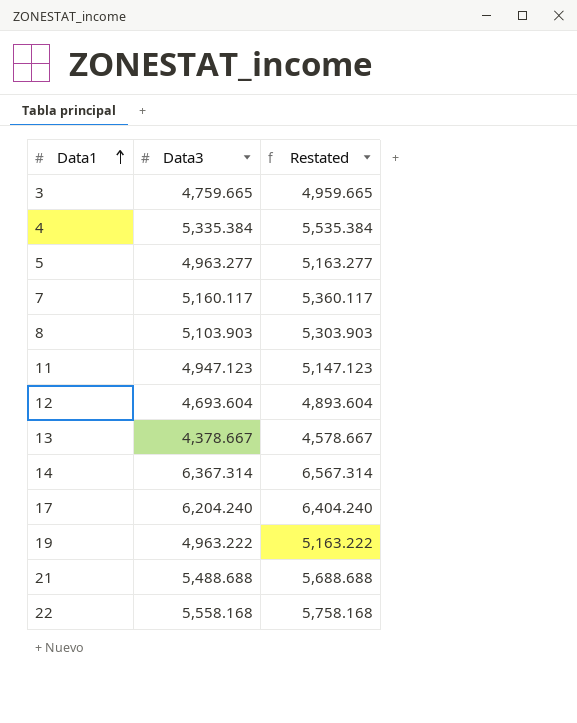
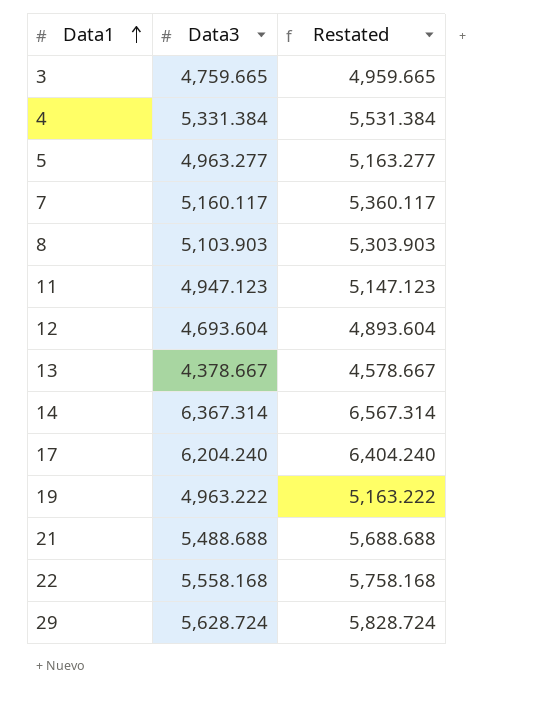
4 | Data3: 5,335.384 -> 5,331.384
4 | Restated: 5,535.384 -> 5,531.384
row 29: none -> 5,628.724 | 5,828.724

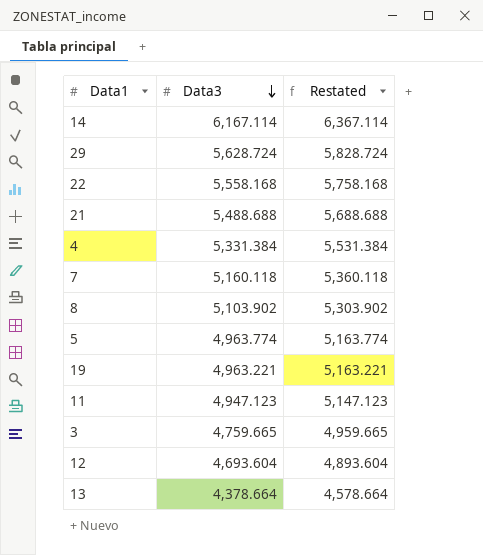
row order: Data1 ascending -> Data3 descending
row 17: 6,204.240 | 6,404.240 -> none
14 | Data3: 6,367.314 -> 6,167.114
14 | Restated: 6,567.314 -> 6,367.114
7 | Data3: 5,160.117 -> 5,160.118
7 | Restated: 5,360.117 -> 5,360.118
8 | Data3: 5,103.903 -> 5,103.902
8 | Restated: 5,303.903 -> 5,303.902
5 | Data3: 4,963.277 -> 4,963.774
5 | Restated: 5,163.277 -> 5,163.774
19 | Data3: 4,963.222 -> 4,963.221
19 | Restated: 5,163.222 -> 5,163.221
13 | Data3: 4,378.667 -> 4,378.664
13 | Restated: 4,578.667 -> 4,578.664

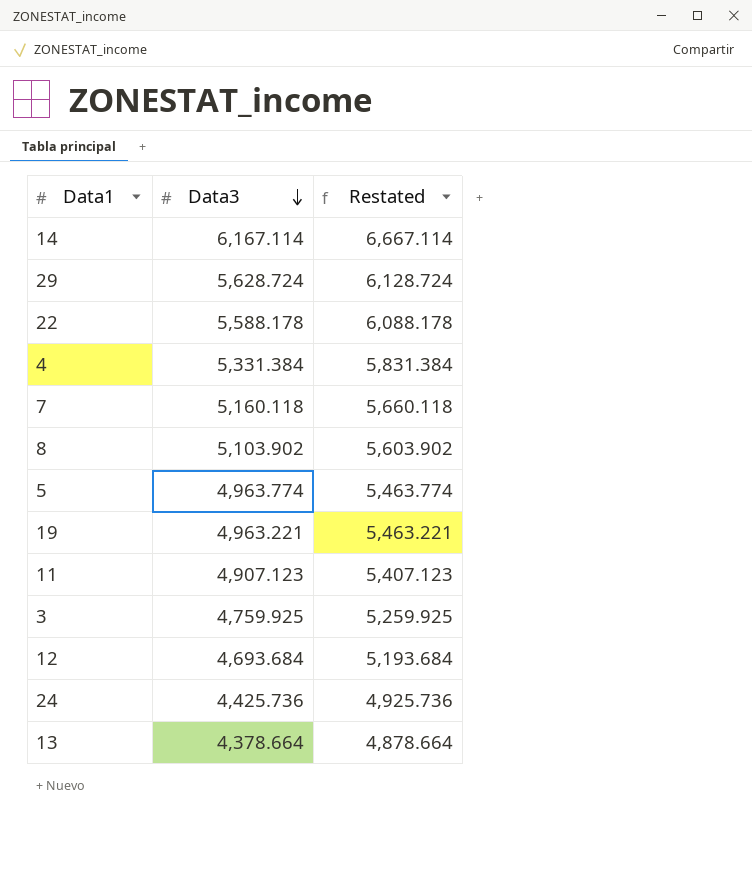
column Restated | formula: [Data3] + 200 -> [Data3] + 500
row 21: 5,488.688 | 5,688.688 -> none
22 | Data3: 5,558.168 -> 5,588.178
11 | Data3: 4,947.123 -> 4,907.123
3 | Data3: 4,759.665 -> 4,759.925
12 | Data3: 4,693.604 -> 4,693.684
row 24: none -> 4,425.736 | 4,925.736

